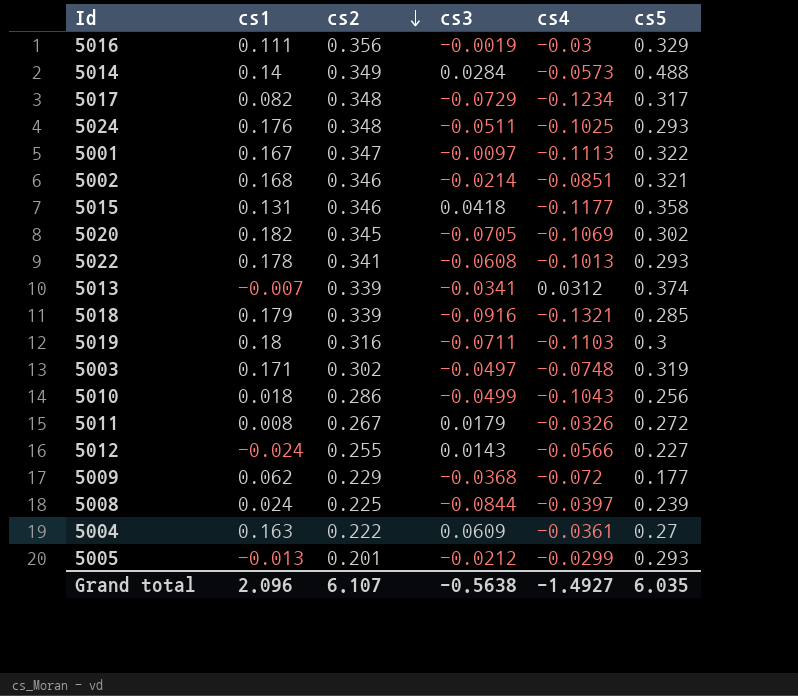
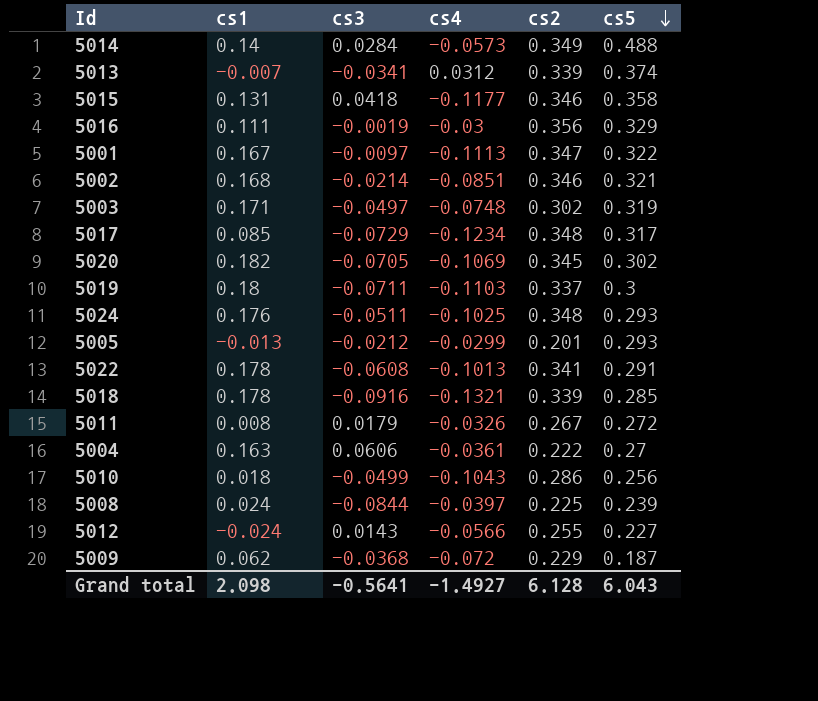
row order: cs2 descending -> cs5 descending
column cs2 | position: 3 -> 5
5017 | cs1: 0.082 -> 0.085
5019 | cs2: 0.316 -> 0.337
5022 | cs5: 0.293 -> 0.291
5018 | cs1: 0.179 -> 0.178
5004 | cs3: 0.0609 -> 0.0606
5009 | cs5: 0.177 -> 0.187
Grand total | cs1: 2.096 -> 2.098
Grand total | cs3: -0.5638 -> -0.5641
Grand total | cs2: 6.107 -> 6.128
Grand total | cs5: 6.035 -> 6.043

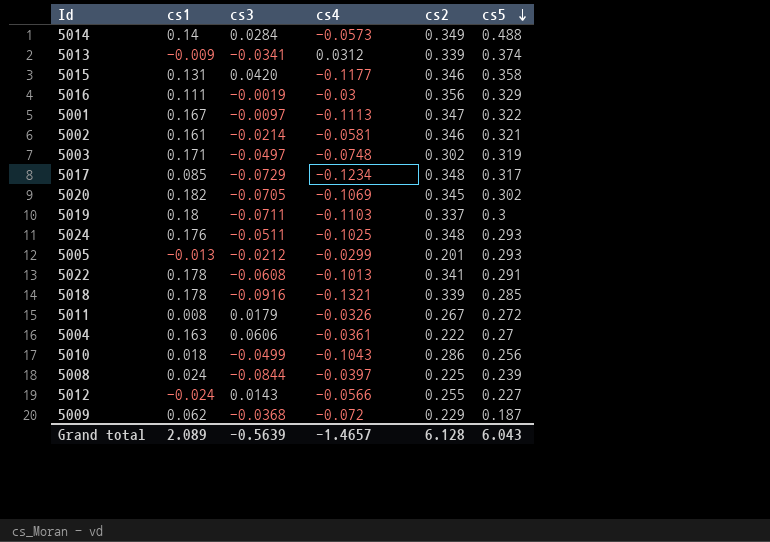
5013 | cs1: -0.007 -> -0.009
5015 | cs3: 0.0418 -> 0.0420
5002 | cs1: 0.168 -> 0.161
5002 | cs4: -0.0851 -> -0.0581
Grand total | cs1: 2.098 -> 2.089
Grand total | cs3: -0.5641 -> -0.5639
Grand total | cs4: -1.4927 -> -1.4657

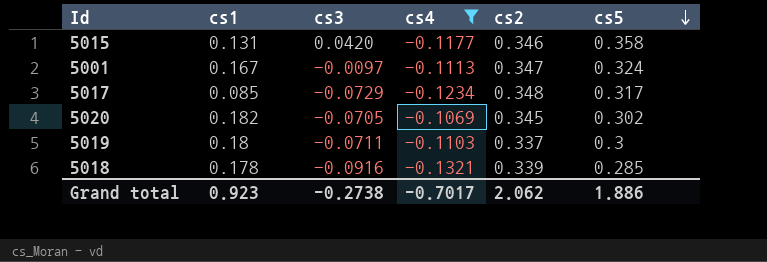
filter: none -> cs4 <= -0.1069
5001 | cs5: 0.322 -> 0.324
Grand total | cs1: 2.089 -> 0.923
Grand total | cs3: -0.5639 -> -0.2738
Grand total | cs4: -1.4657 -> -0.7017
Grand total | cs2: 6.128 -> 2.062
Grand total | cs5: 6.043 -> 1.886

